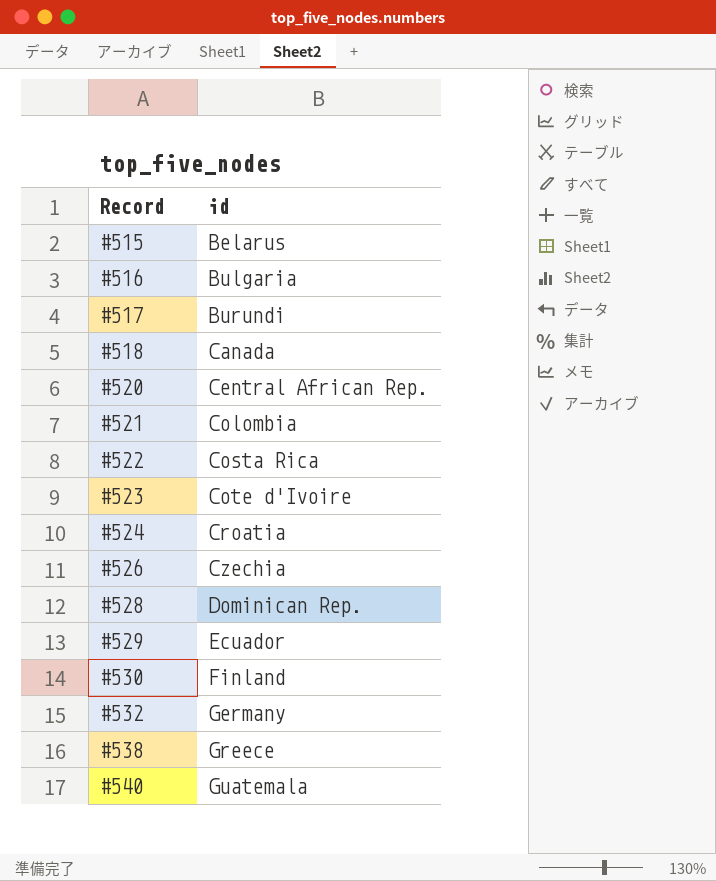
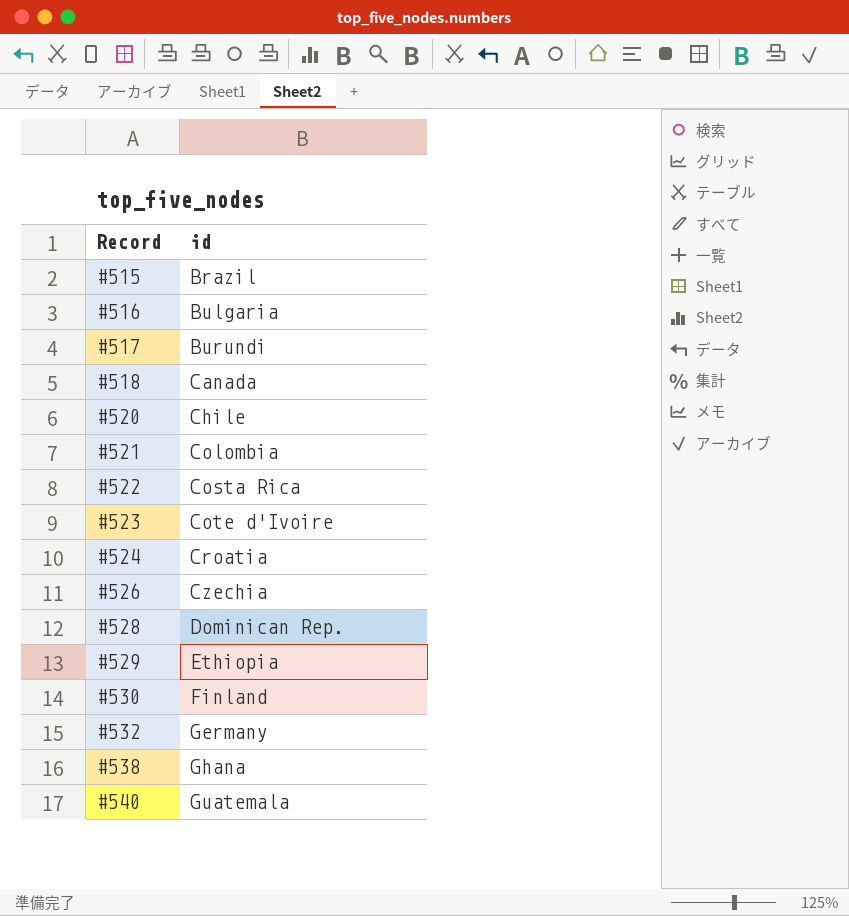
#515 | id: Belarus -> Brazil
#520 | id: Central African Rep. -> Chile
#529 | id: Ecuador -> Ethiopia
#538 | id: Greece -> Ghana

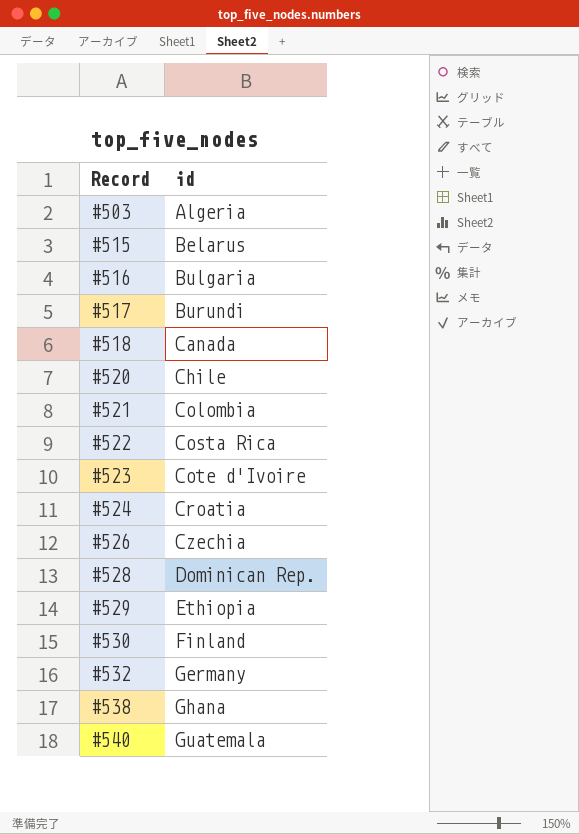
row #503: none -> Algeria
#515 | id: Brazil -> Belarus

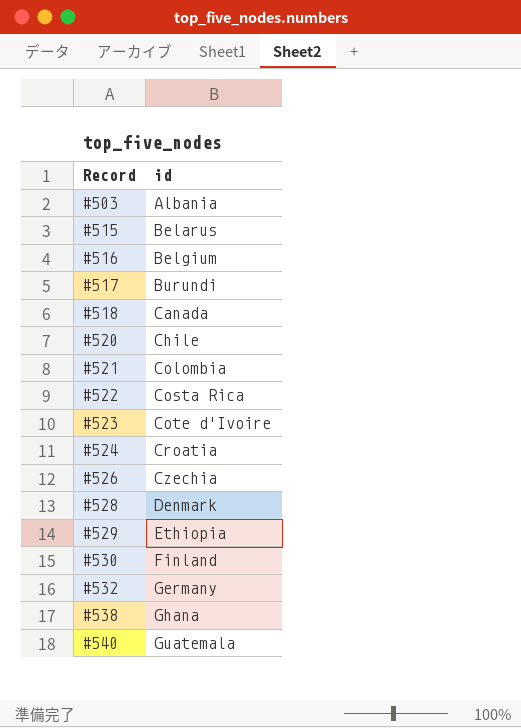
#503 | id: Algeria -> Albania
#516 | id: Bulgaria -> Belgium
#528 | id: Dominican Rep. -> Denmark

